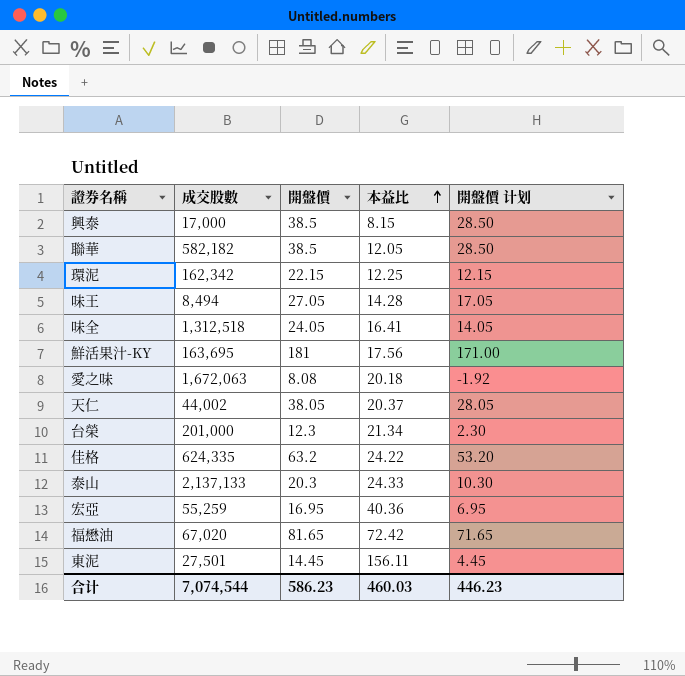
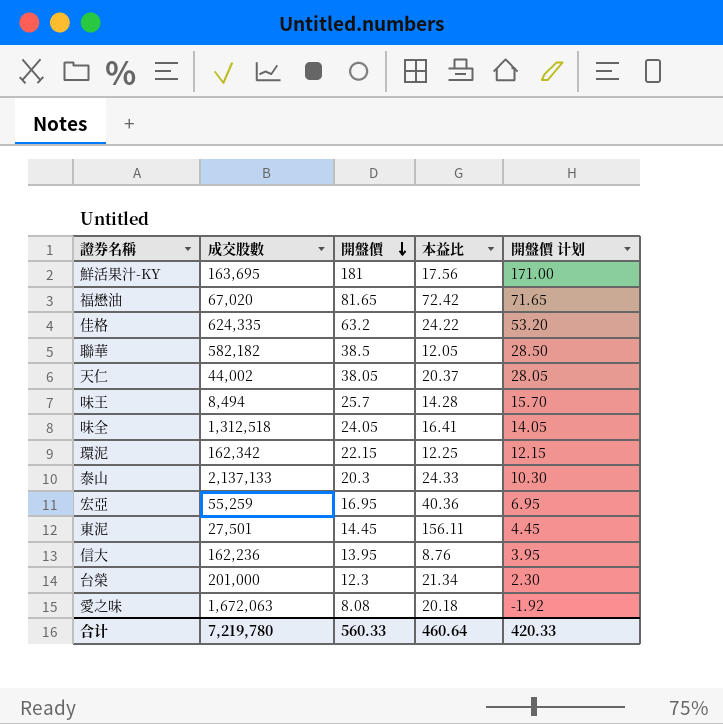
row order: 本益比 ascending -> 開盤價 descending
row 興泰: 17,000 | 38.5 | 8.15 | 28.50 -> none
味王 | 開盤價: 27.05 -> 25.7
味王 | 開盤價 计划: 17.05 -> 15.70
row 信大: none -> 162,236 | 13.95 | 8.76 | 3.95
合计 | 成交股數: 7,074,544 -> 7,219,780
合计 | 開盤價: 586.23 -> 560.33
合计 | 本益比: 460.03 -> 460.64
合计 | 開盤價 计划: 446.23 -> 420.33

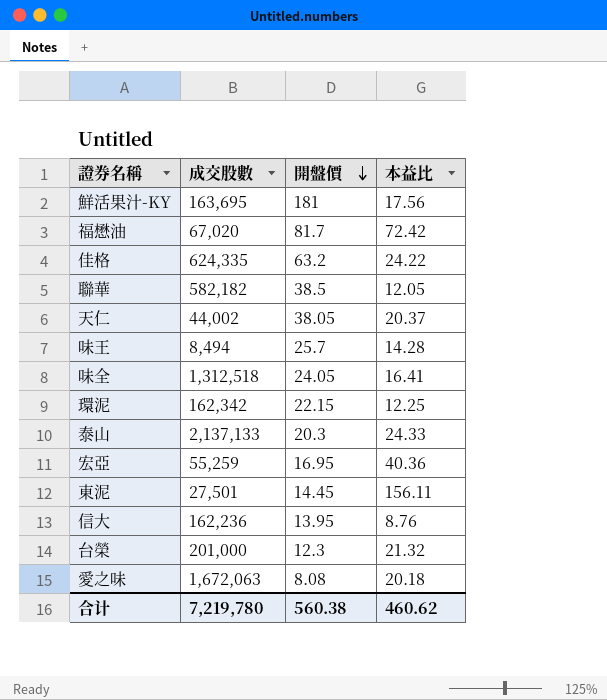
column 開盤價 计划 | formula: [開盤價] - 10 -> none
福懋油 | 開盤價: 81.65 -> 81.7
台榮 | 本益比: 21.34 -> 21.32
合计 | 開盤價: 560.33 -> 560.38
合计 | 本益比: 460.64 -> 460.62

